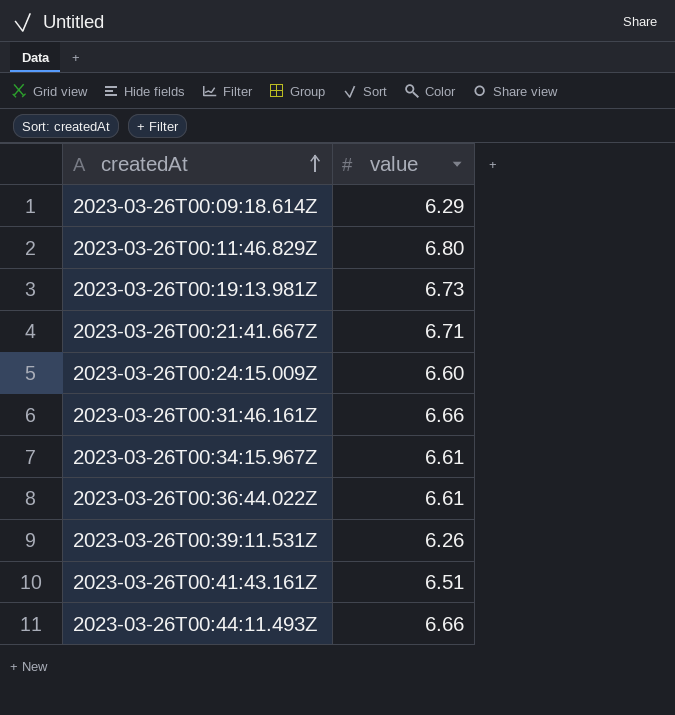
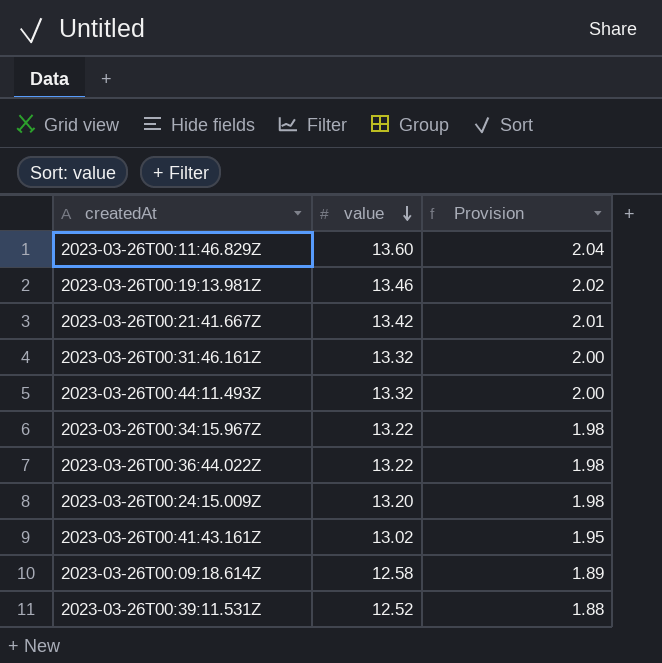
row order: createdAt ascending -> value descending
column Provision | formula: none -> [value] * 0.15
2023-03-26T00:11:46.829Z | value: 6.80 -> 13.60
2023-03-26T00:19:13.981Z | value: 6.73 -> 13.46
2023-03-26T00:21:41.667Z | value: 6.71 -> 13.42
2023-03-26T00:31:46.161Z | value: 6.66 -> 13.32
2023-03-26T00:44:11.493Z | value: 6.66 -> 13.32
2023-03-26T00:34:15.967Z | value: 6.61 -> 13.22
2023-03-26T00:36:44.022Z | value: 6.61 -> 13.22
2023-03-26T00:24:15.009Z | value: 6.60 -> 13.20
2023-03-26T00:41:43.161Z | value: 6.51 -> 13.02
2023-03-26T00:09:18.614Z | value: 6.29 -> 12.58
2023-03-26T00:39:11.531Z | value: 6.26 -> 12.52

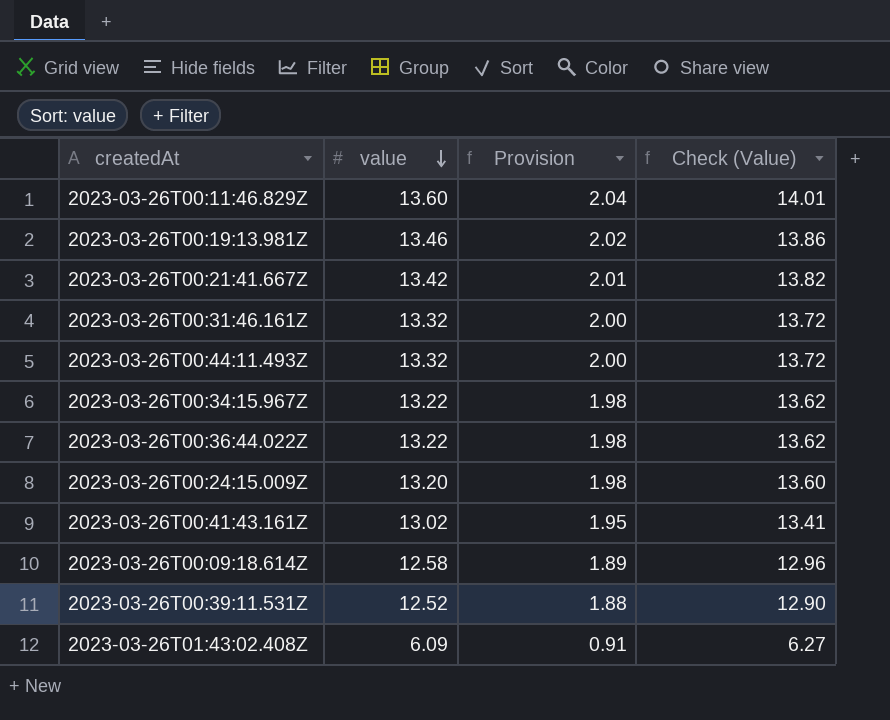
column Check (Value) | formula: none -> [value] * 1.03
row 2023-03-26T01:43:02.408Z: none -> 6.09 | 0.91 | 6.27

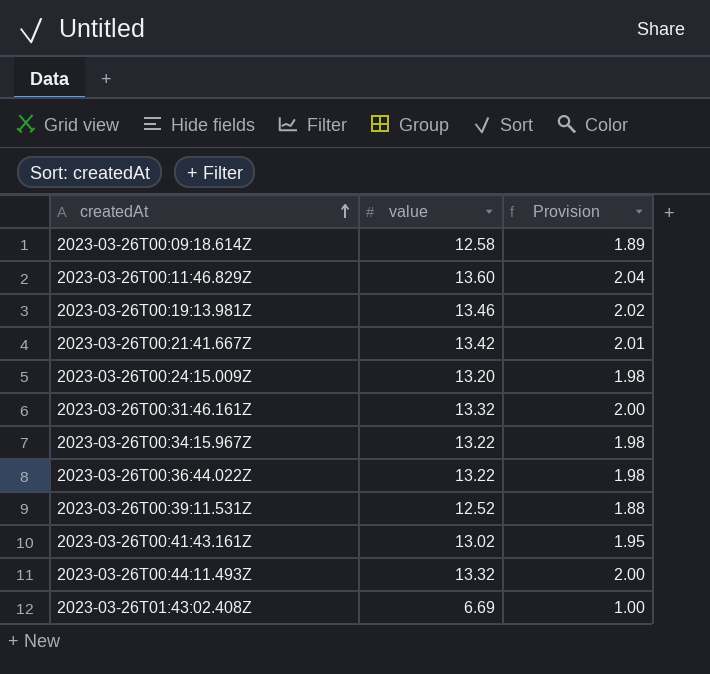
row order: value descending -> createdAt ascending
column Check (Value) | formula: [value] * 1.03 -> none
2023-03-26T01:43:02.408Z | value: 6.09 -> 6.69
2023-03-26T01:43:02.408Z | Provision: 0.91 -> 1.00

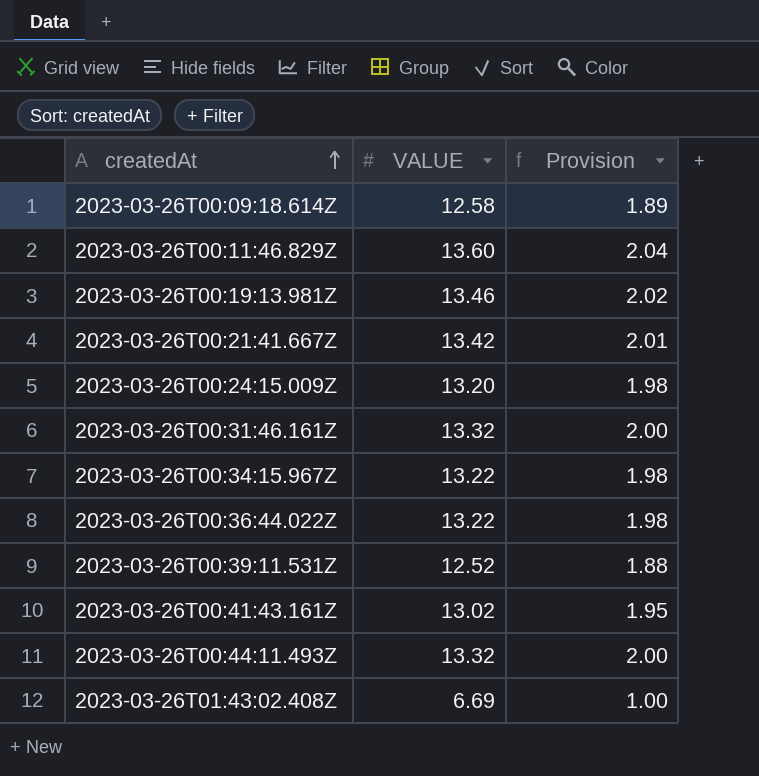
column name: value -> VALUE

